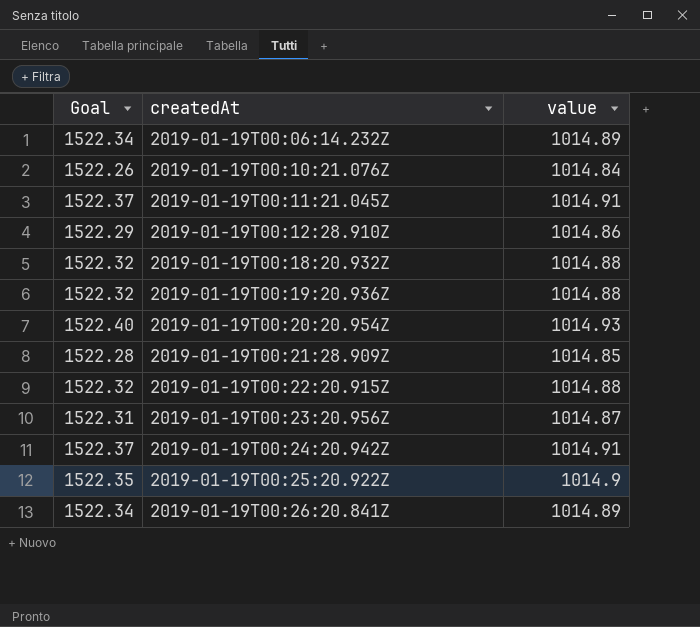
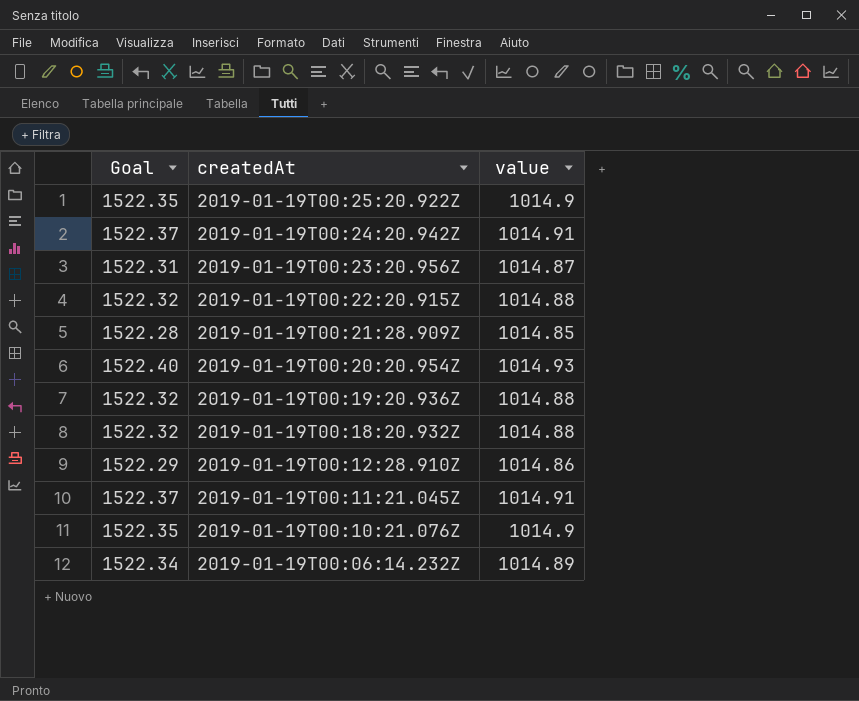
row order: createdAt ascending -> createdAt descending
row 2019-01-19T00:26:20.841Z: 1522.34 | 1014.89 -> none
2019-01-19T00:10:21.076Z | Goal: 1522.26 -> 1522.35
2019-01-19T00:10:21.076Z | value: 1014.84 -> 1014.9

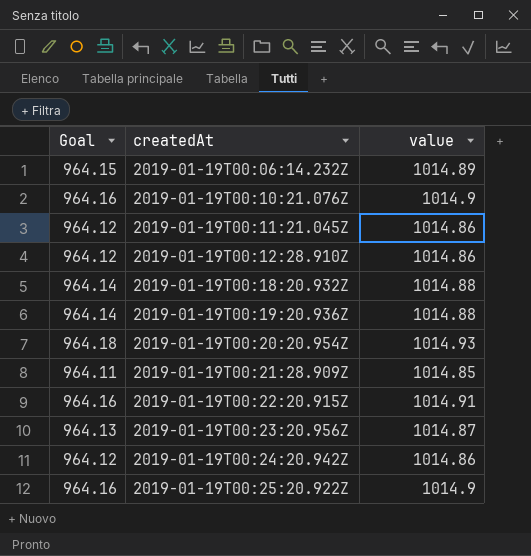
row order: createdAt descending -> createdAt ascending
column Goal | formula: [value] * 1.5 -> [value] * 0.95
2019-01-19T00:11:21.045Z | value: 1014.91 -> 1014.86
2019-01-19T00:22:20.915Z | value: 1014.88 -> 1014.91
2019-01-19T00:24:20.942Z | value: 1014.91 -> 1014.86

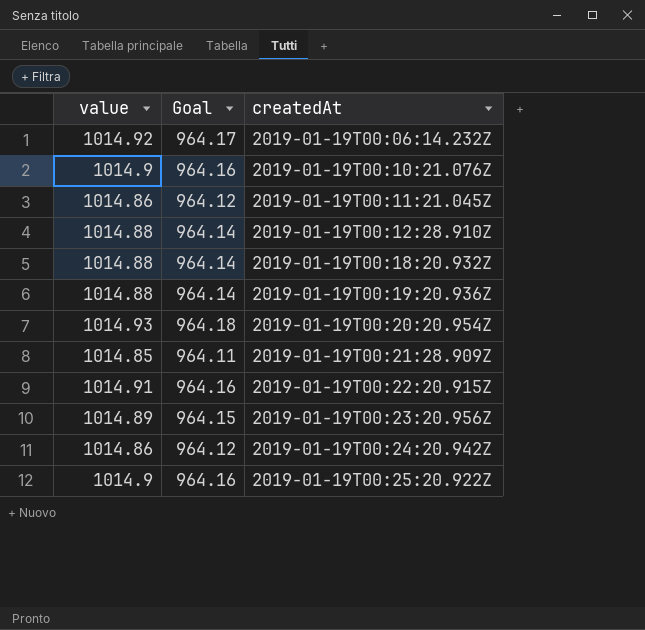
column value | position: 3 -> 1
2019-01-19T00:06:14.232Z | value: 1014.89 -> 1014.92
2019-01-19T00:06:14.232Z | Goal: 964.15 -> 964.17
2019-01-19T00:12:28.910Z | value: 1014.86 -> 1014.88
2019-01-19T00:12:28.910Z | Goal: 964.12 -> 964.14
2019-01-19T00:23:20.956Z | value: 1014.87 -> 1014.89
2019-01-19T00:23:20.956Z | Goal: 964.13 -> 964.15

